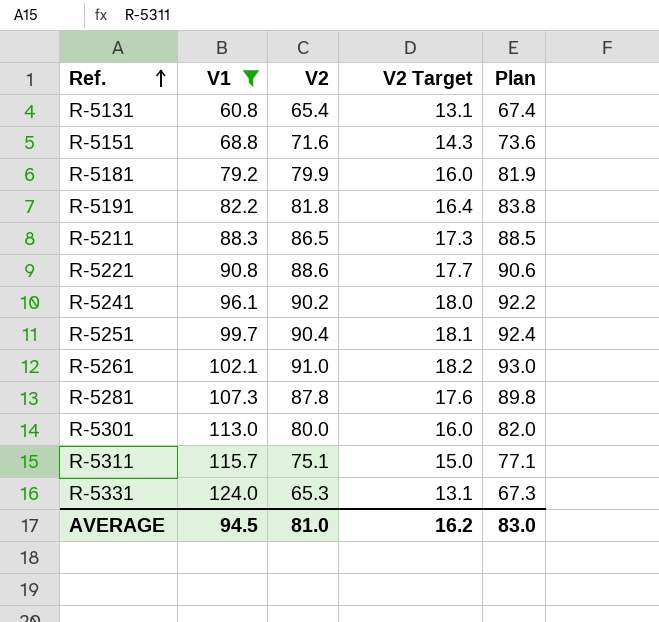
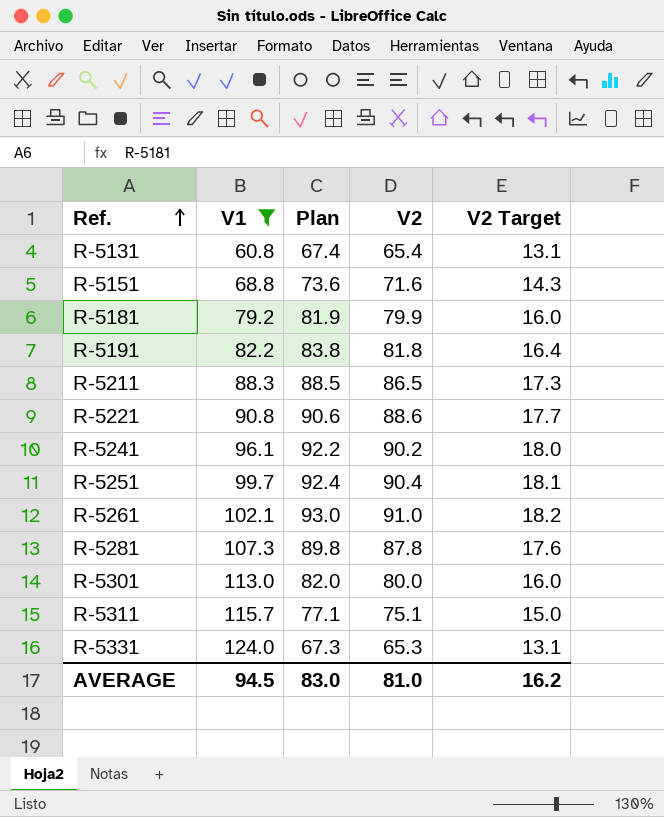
column Plan | position: 5 -> 3

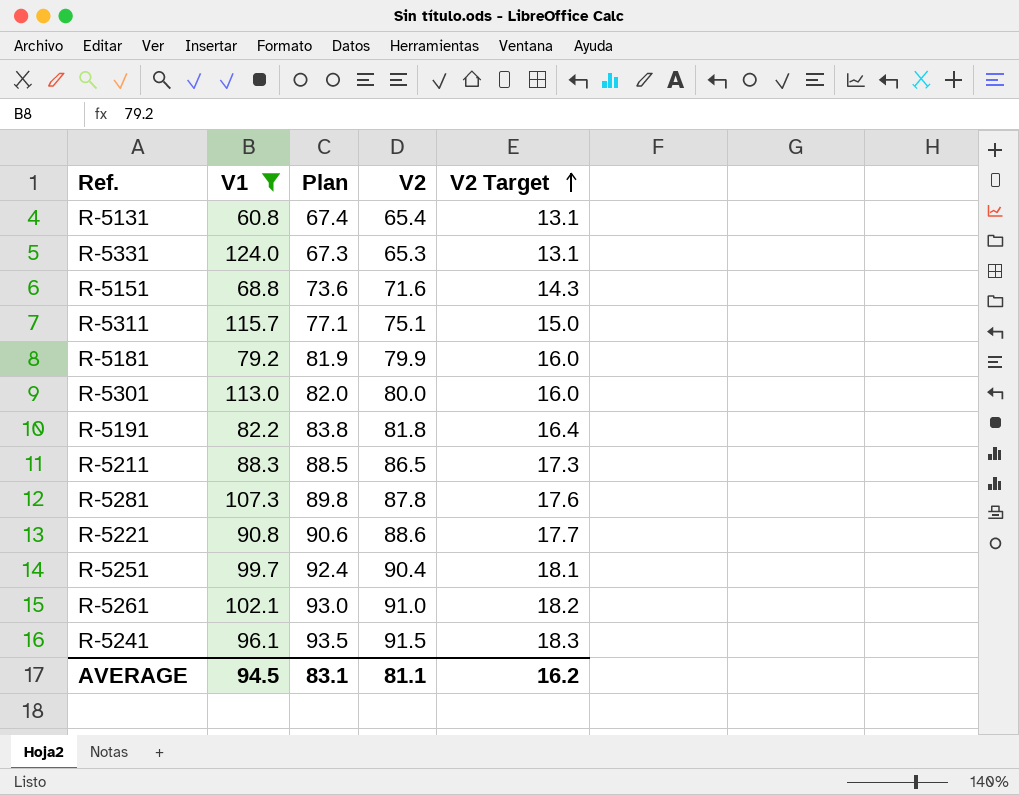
row order: Ref. ascending -> V2 Target ascending
R-5241 | Plan: 92.2 -> 93.5
R-5241 | V2: 90.2 -> 91.5
R-5241 | V2 Target: 18.0 -> 18.3
AVERAGE | Plan: 83.0 -> 83.1
AVERAGE | V2: 81.0 -> 81.1

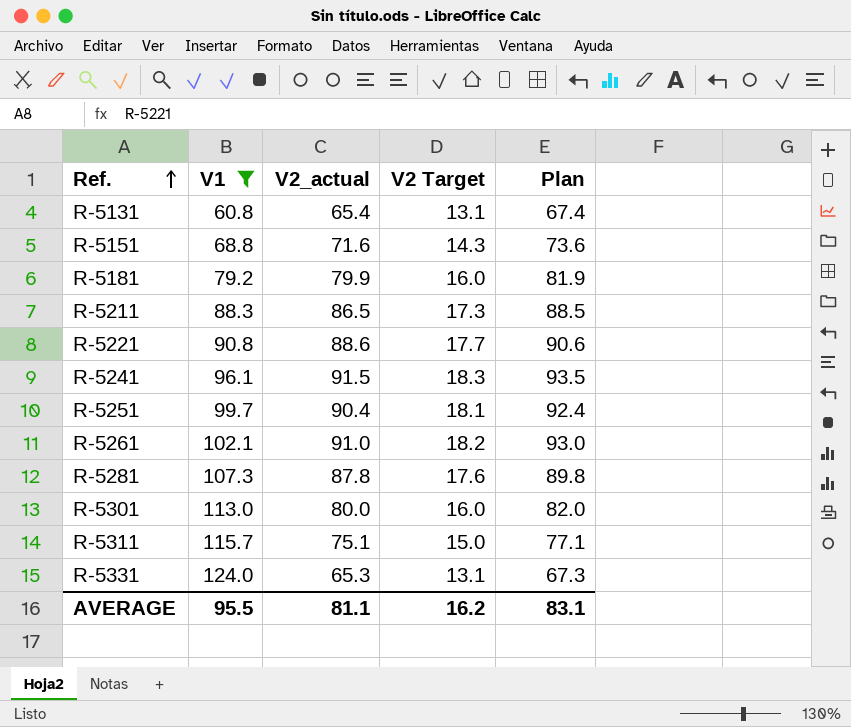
row order: V2 Target ascending -> Ref. ascending
column name: V2 -> V2_actual
column Plan | position: 3 -> 5
row R-5191: 82.2 | 83.8 | 81.8 | 16.4 -> none
AVERAGE | V1: 94.5 -> 95.5

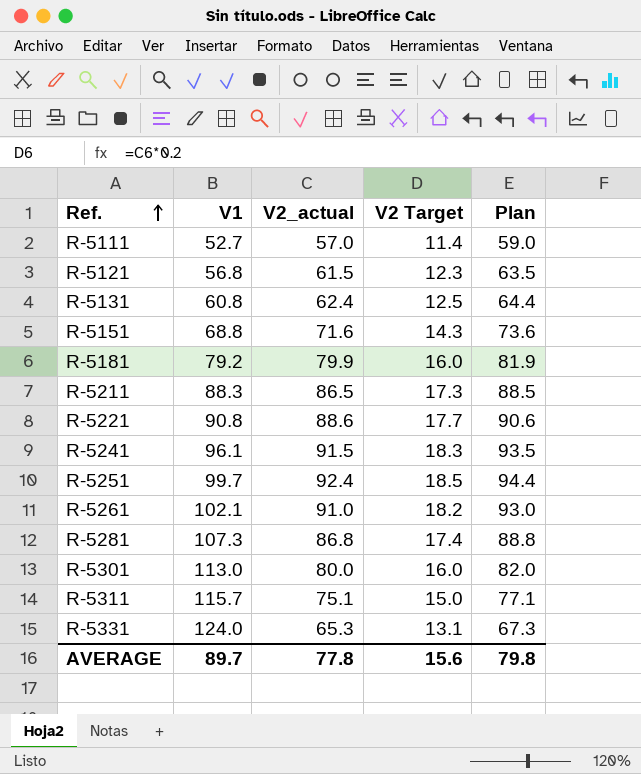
filter: V1 >= 60.8 -> none
R-5131 | V2_actual: 65.4 -> 62.4
R-5131 | V2 Target: 13.1 -> 12.5
R-5131 | Plan: 67.4 -> 64.4
R-5251 | V2_actual: 90.4 -> 92.4
R-5251 | V2 Target: 18.1 -> 18.5
R-5251 | Plan: 92.4 -> 94.4
R-5281 | V2_actual: 87.8 -> 86.8
R-5281 | V2 Target: 17.6 -> 17.4
R-5281 | Plan: 89.8 -> 88.8
AVERAGE | V1: 95.5 -> 89.7
AVERAGE | V2_actual: 81.1 -> 77.8
AVERAGE | V2 Target: 16.2 -> 15.6
AVERAGE | Plan: 83.1 -> 79.8

